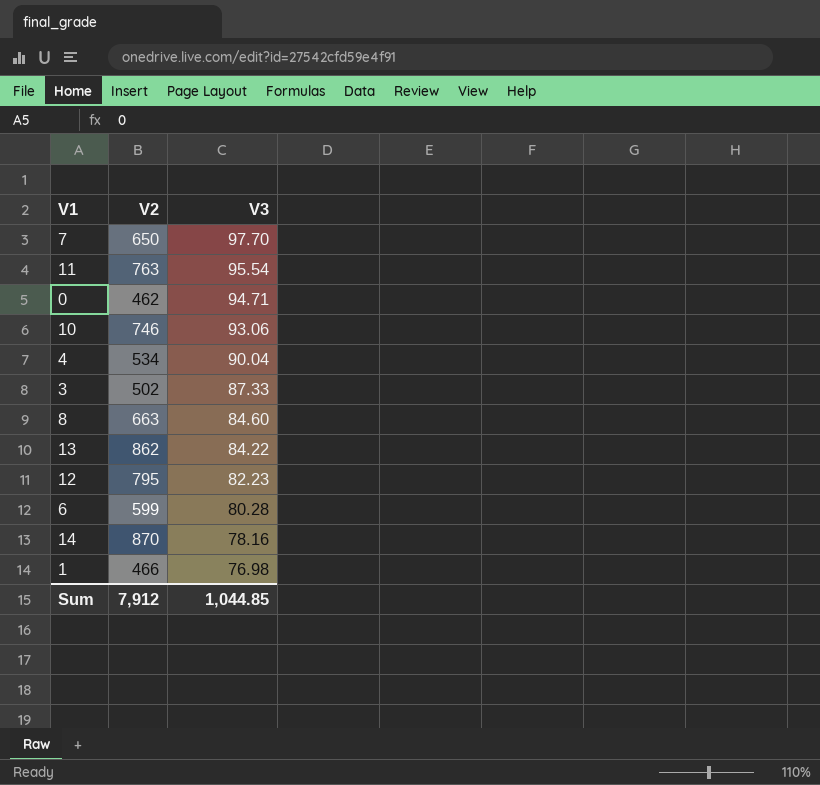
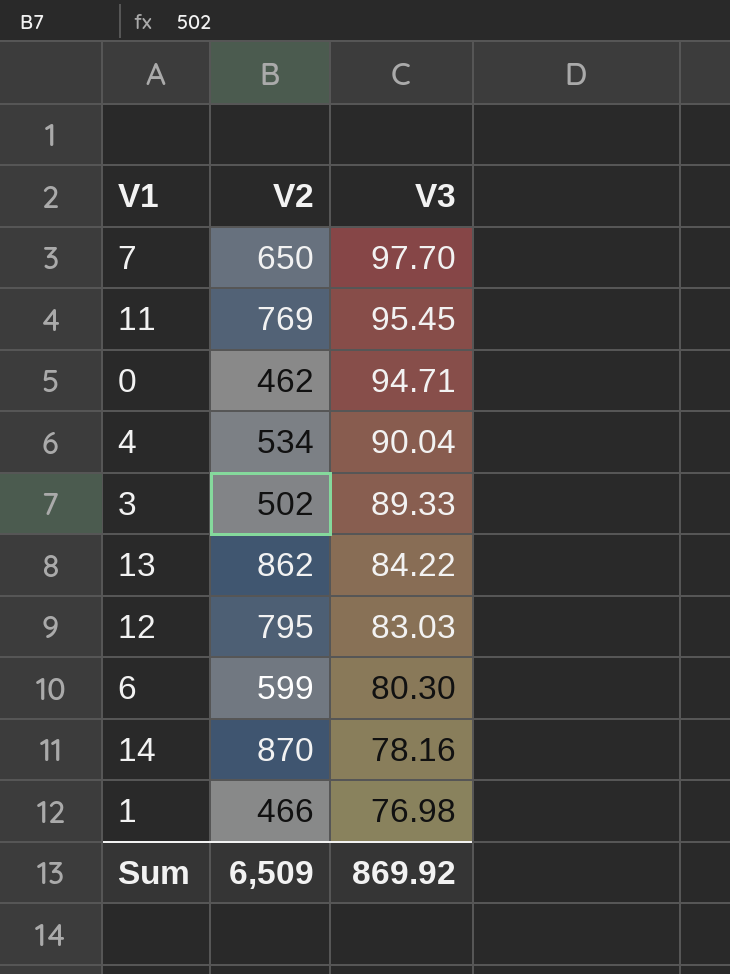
row 10: 746 | 93.06 -> none
row 8: 663 | 84.60 -> none
11 | V2: 763 -> 769
11 | V3: 95.54 -> 95.45
3 | V3: 87.33 -> 89.33
12 | V3: 82.23 -> 83.03
6 | V3: 80.28 -> 80.30
Sum | V2: 7,912 -> 6,509
Sum | V3: 1,044.85 -> 869.92

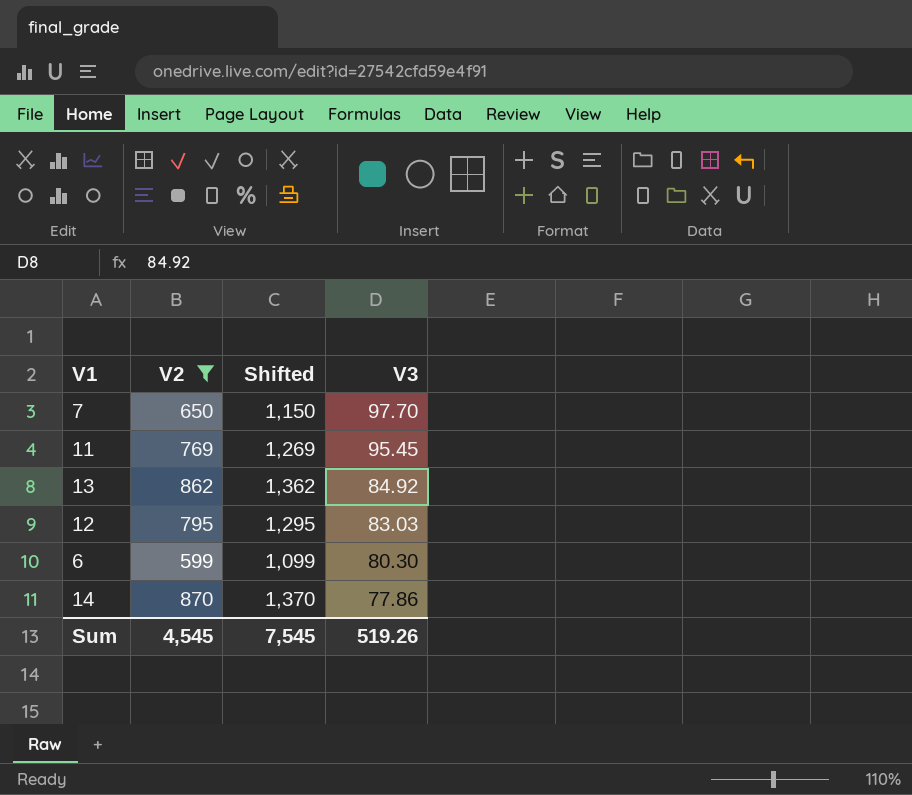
filter: none -> V2 >= 599
column Shifted | formula: none -> [V2] + 500
13 | V3: 84.22 -> 84.92
14 | V3: 78.16 -> 77.86
Sum | V2: 6,509 -> 4,545
Sum | V3: 869.92 -> 519.26

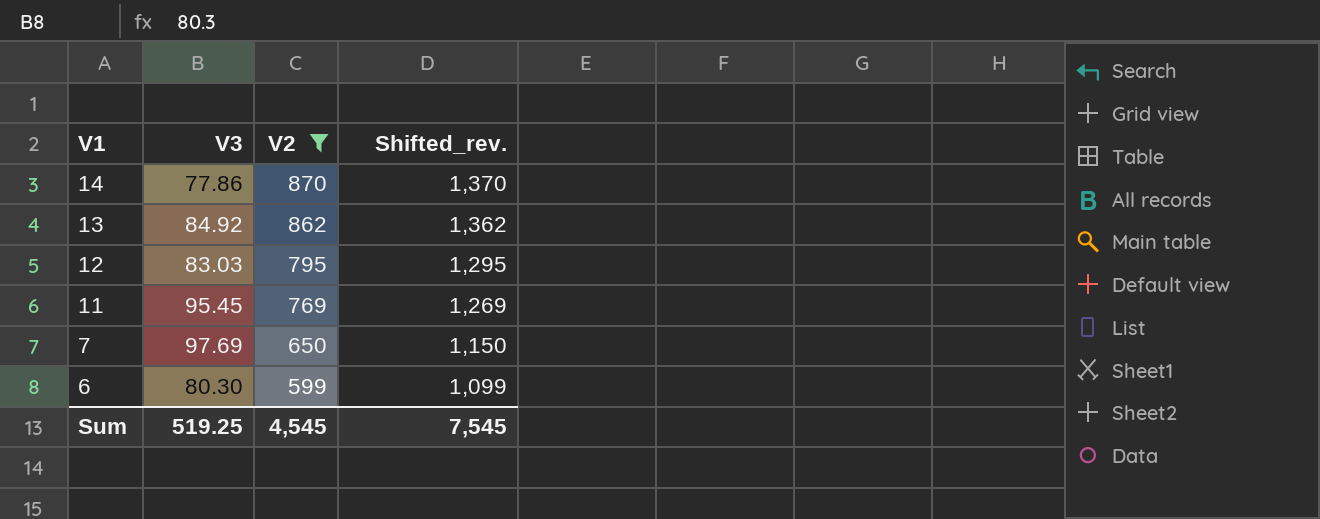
row order: V3 descending -> V1 descending
column V3 | position: 4 -> 2
column name: Shifted -> Shifted_rev.
7 | V3: 97.70 -> 97.69
Sum | V3: 519.26 -> 519.25

